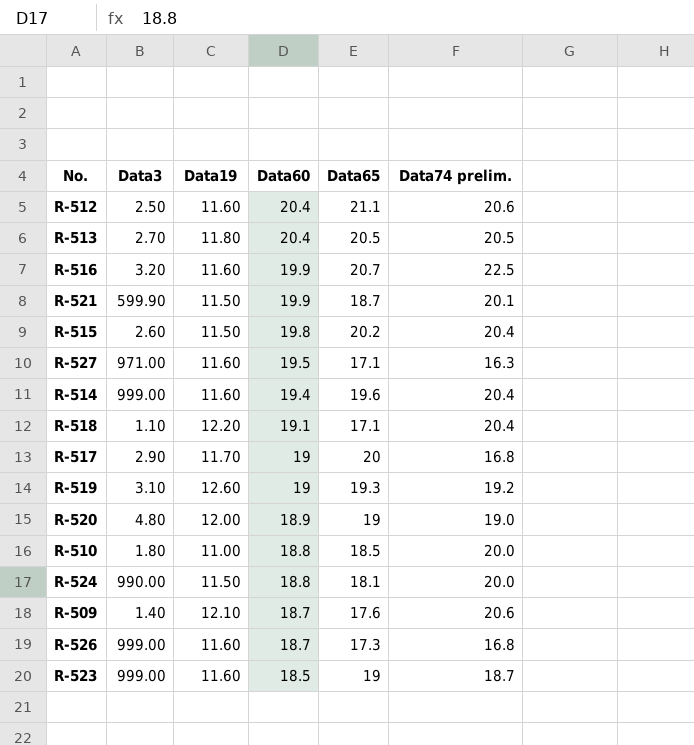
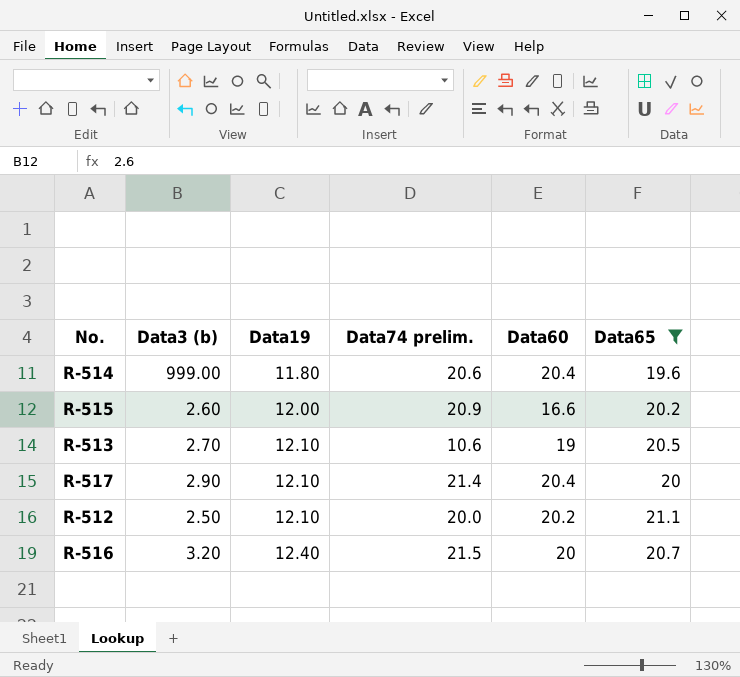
filter: none -> Data65 >= 19.6
row order: Data60 descending -> Data19 ascending
column name: Data3 -> Data3 (b)
column Data74 prelim. | position: 6 -> 4
R-514 | Data19: 11.60 -> 11.80
R-514 | Data74 prelim.: 20.4 -> 20.6
R-514 | Data60: 19.4 -> 20.4
R-515 | Data19: 11.50 -> 12.00
R-515 | Data74 prelim.: 20.4 -> 20.9
R-515 | Data60: 19.8 -> 16.6
R-513 | Data19: 11.80 -> 12.10
R-513 | Data74 prelim.: 20.5 -> 10.6
R-513 | Data60: 20.4 -> 19
R-517 | Data19: 11.70 -> 12.10
R-517 | Data74 prelim.: 16.8 -> 21.4
R-517 | Data60: 19 -> 20.4
R-512 | Data19: 11.60 -> 12.10
R-512 | Data74 prelim.: 20.6 -> 20.0
R-512 | Data60: 20.4 -> 20.2
R-516 | Data19: 11.60 -> 12.40
R-516 | Data74 prelim.: 22.5 -> 21.5
R-516 | Data60: 19.9 -> 20

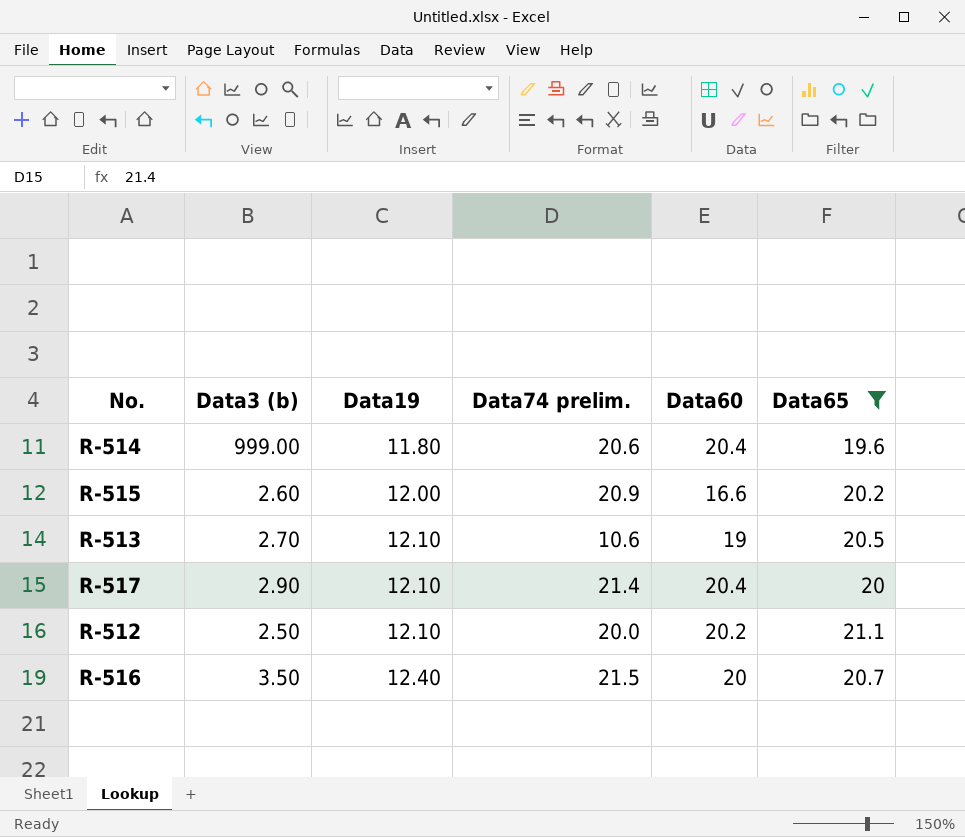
R-516 | Data3 (b): 3.20 -> 3.50

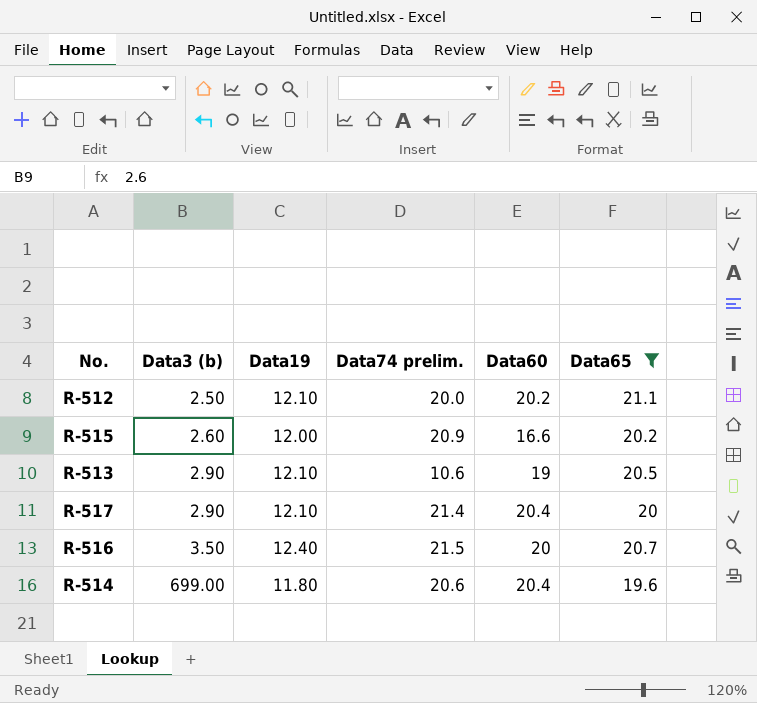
row order: Data19 ascending -> Data3 (b) ascending
R-513 | Data3 (b): 2.70 -> 2.90
R-514 | Data3 (b): 999.00 -> 699.00

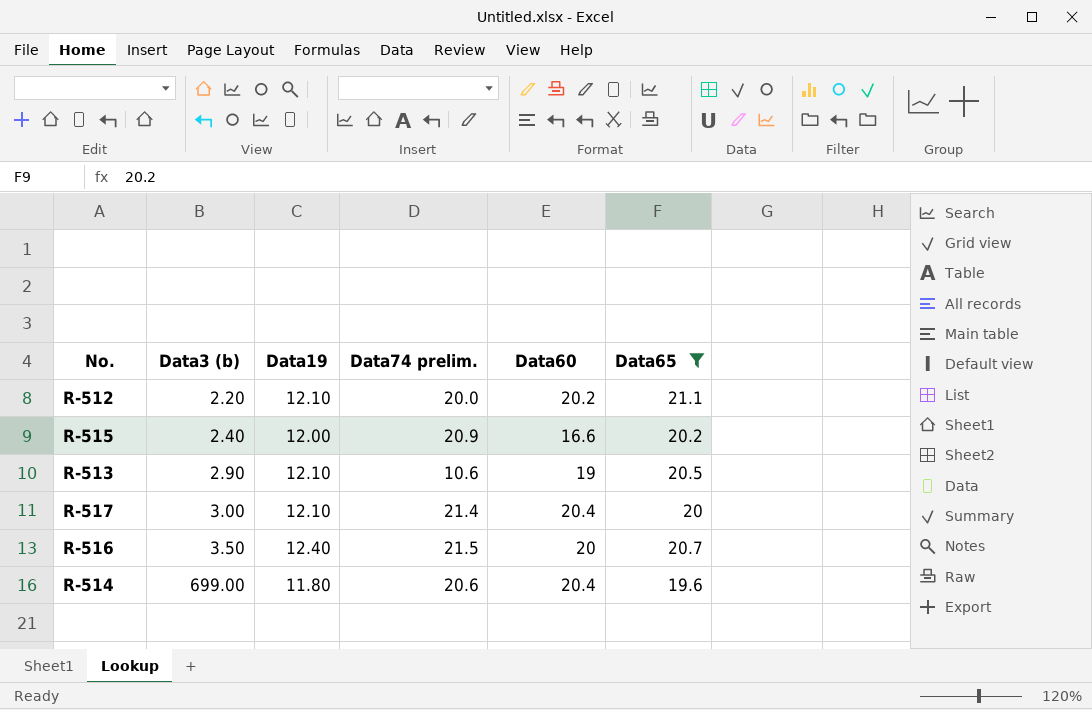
R-512 | Data3 (b): 2.50 -> 2.20
R-515 | Data3 (b): 2.60 -> 2.40
R-517 | Data3 (b): 2.90 -> 3.00

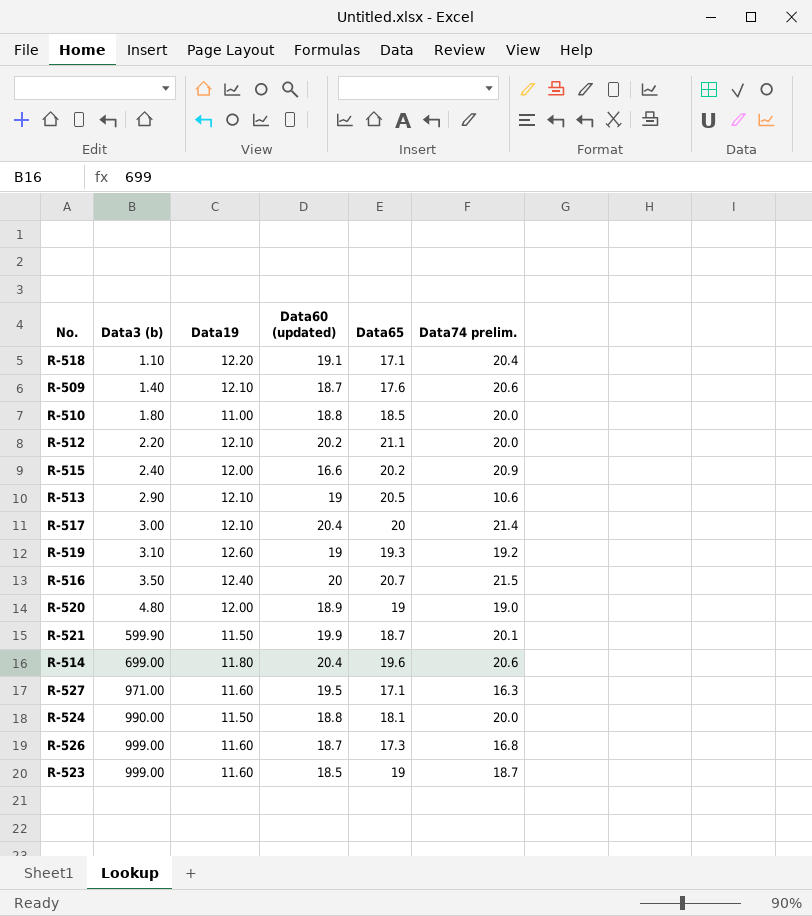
filter: Data65 >= 19.6 -> none
column name: Data60 -> Data60 (updated)
column Data74 prelim. | position: 4 -> 6

